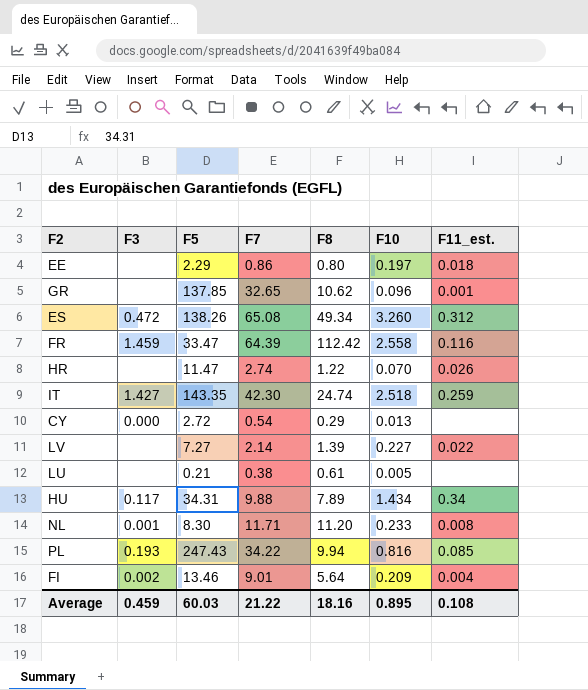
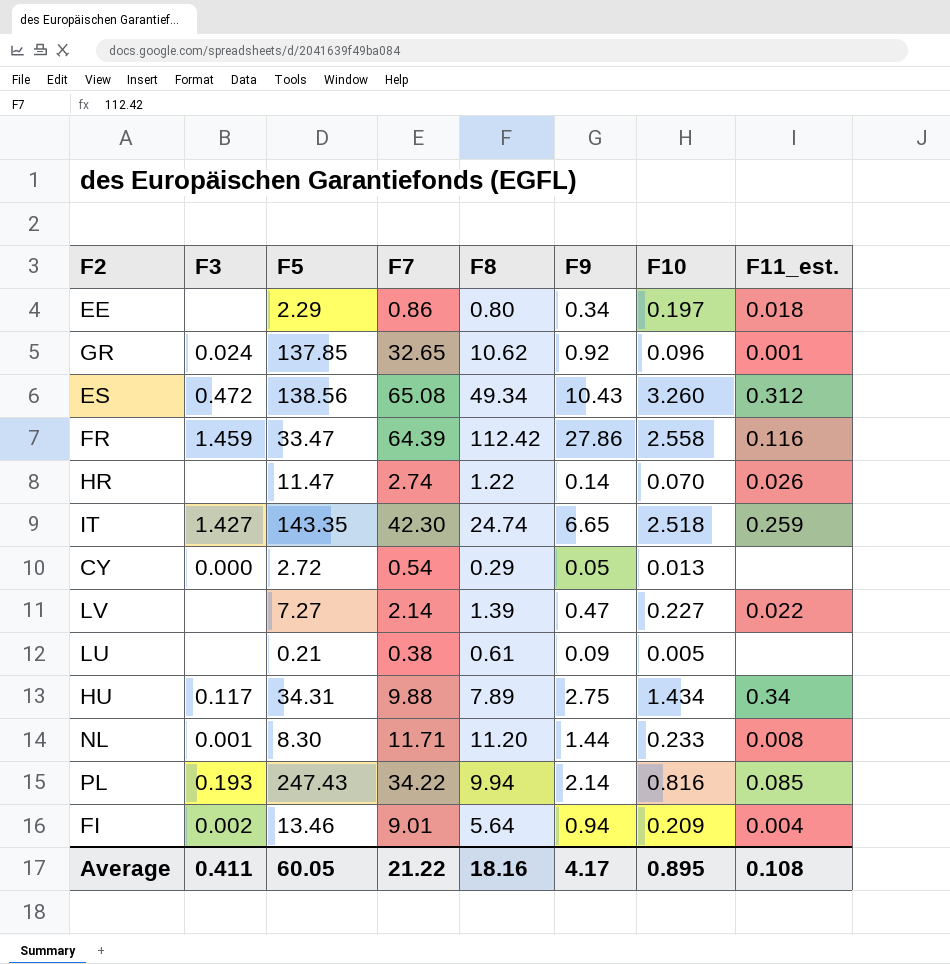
column F9 | position: none -> 6
GR | F3: none -> 0.024
ES | F5: 138.26 -> 138.56
Average | F3: 0.459 -> 0.411
Average | F5: 60.03 -> 60.05

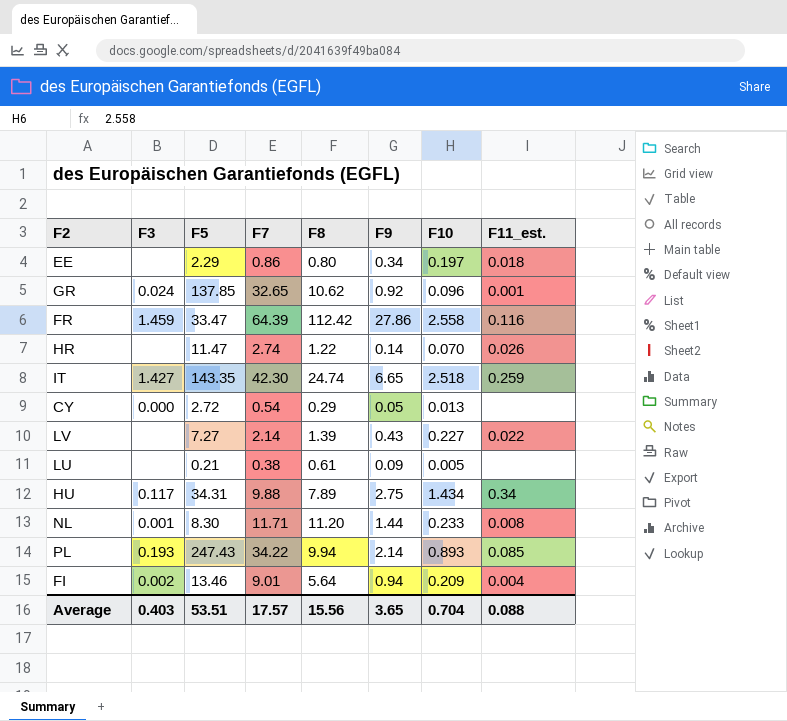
row ES: 0.472 | 138.56 | 65.08 | 49.34 | 10.43 | 3.260 | 0.312 -> none
LV | F9: 0.47 -> 0.43
PL | F10: 0.816 -> 0.893
Average | F3: 0.411 -> 0.403
Average | F5: 60.05 -> 53.51
Average | F7: 21.22 -> 17.57
Average | F8: 18.16 -> 15.56
Average | F9: 4.17 -> 3.65
Average | F10: 0.895 -> 0.704
Average | F11_est.: 0.108 -> 0.088

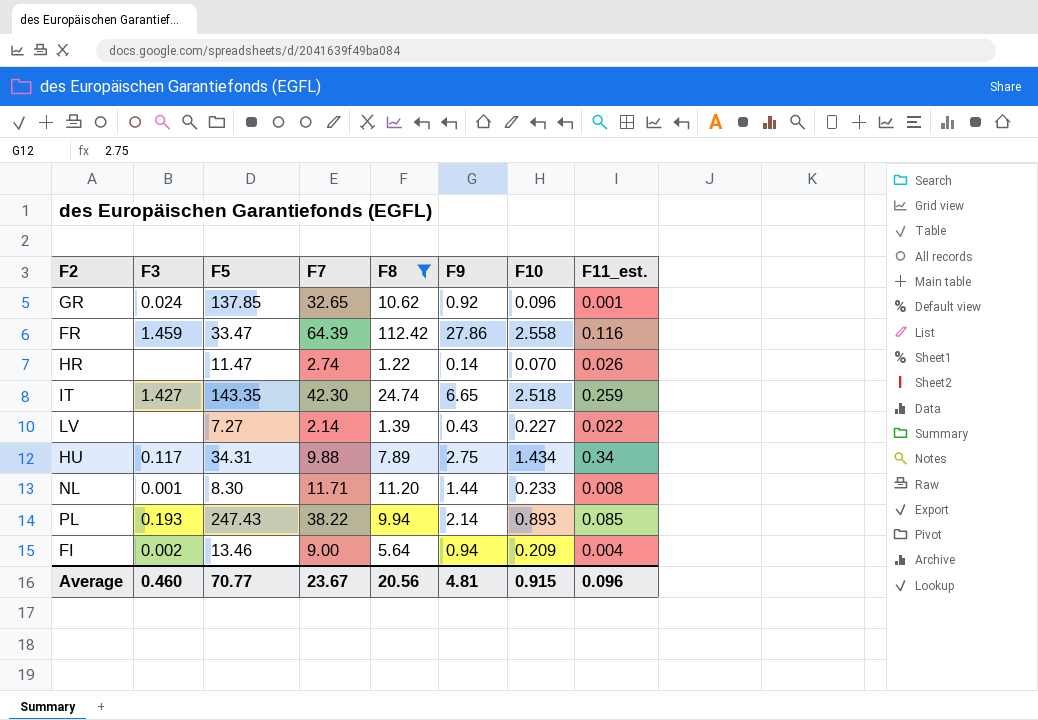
filter: none -> F8 >= 1.22
PL | F7: 34.22 -> 38.22
FI | F7: 9.01 -> 9.00
Average | F3: 0.403 -> 0.460
Average | F5: 53.51 -> 70.77
Average | F7: 17.57 -> 23.67
Average | F8: 15.56 -> 20.56
Average | F9: 3.65 -> 4.81
Average | F10: 0.704 -> 0.915
Average | F11_est.: 0.088 -> 0.096

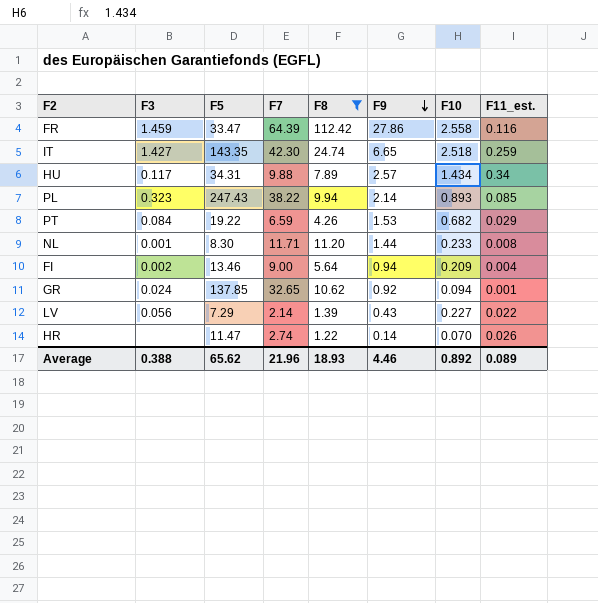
row order: none -> F9 descending
HU | F9: 2.75 -> 2.57
PL | F3: 0.193 -> 0.323
row PT: none -> 0.084 | 19.22 | 6.59 | 4.26 | 1.53 | 0.682 | 0.029
GR | F10: 0.096 -> 0.094
LV | F3: none -> 0.056
LV | F5: 7.27 -> 7.29
Average | F3: 0.460 -> 0.388
Average | F5: 70.77 -> 65.62
Average | F7: 23.67 -> 21.96
Average | F8: 20.56 -> 18.93
Average | F9: 4.81 -> 4.46
Average | F10: 0.915 -> 0.892
Average | F11_est.: 0.096 -> 0.089

